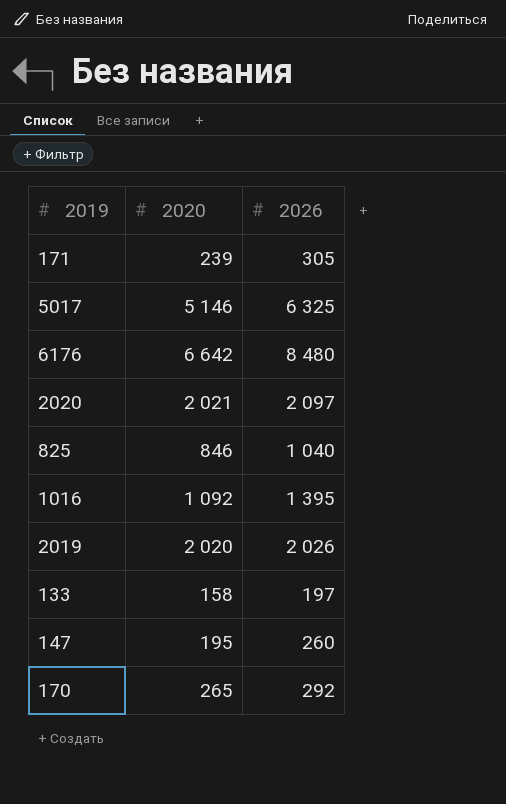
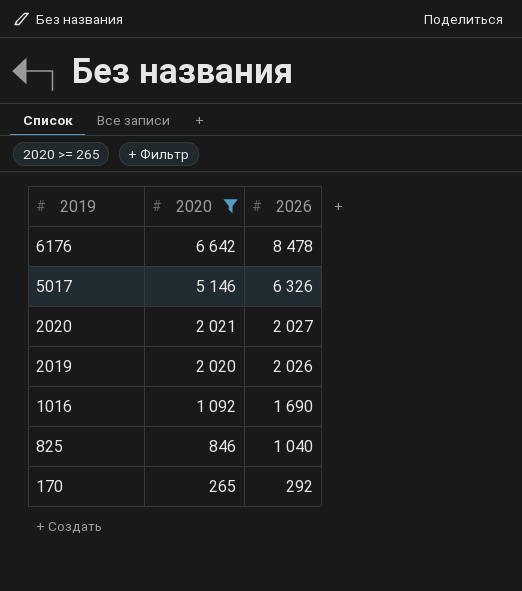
filter: none -> 2020 >= 265
row order: none -> 2019 descending
6176 | 2026: 8 480 -> 8 478
5017 | 2026: 6 325 -> 6 326
2020 | 2026: 2 097 -> 2 027
1016 | 2026: 1 395 -> 1 690

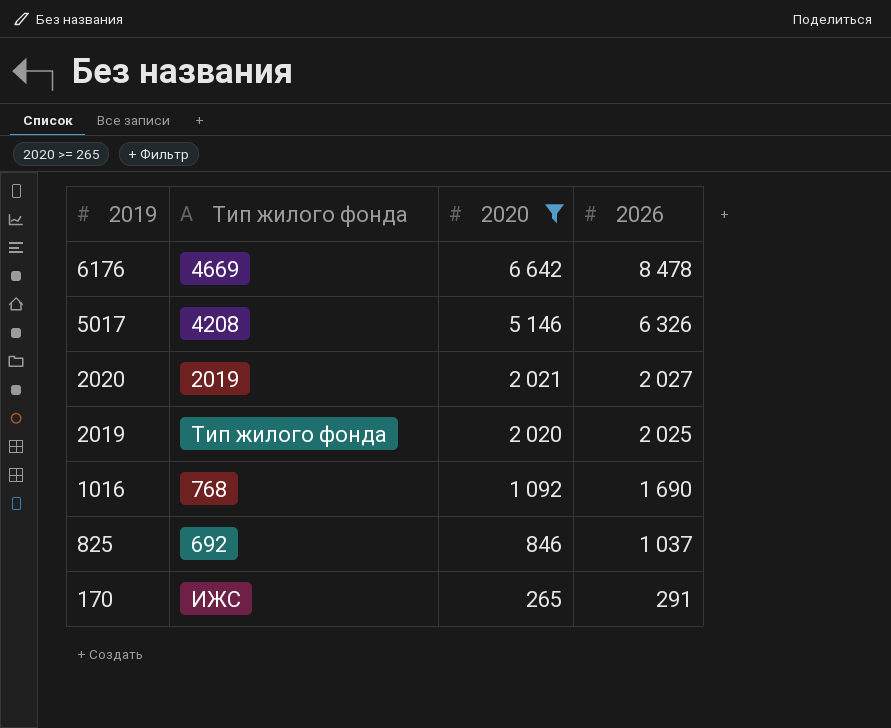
column Тип жилого фонда | position: none -> 2
2019 | 2026: 2 026 -> 2 025
825 | 2026: 1 040 -> 1 037
170 | 2026: 292 -> 291

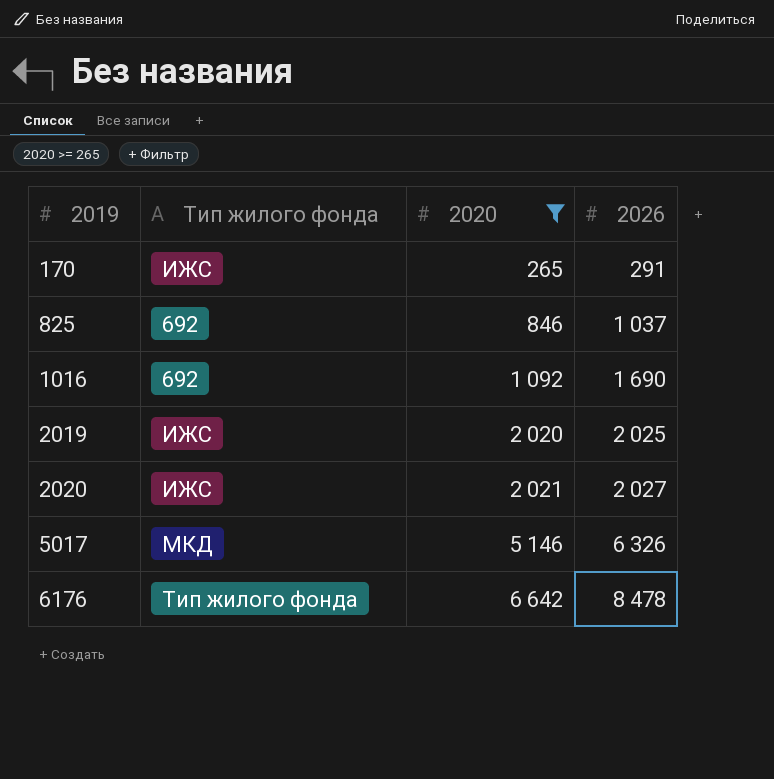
row order: 2019 descending -> 2019 ascending
1016 | Тип жилого фонда: 768 -> 692
2019 | Тип жилого фонда: Тип жилого фонда -> ИЖС
2020 | Тип жилого фонда: 2019 -> ИЖС
5017 | Тип жилого фонда: 4208 -> МКД
6176 | Тип жилого фонда: 4669 -> Тип жилого фонда

